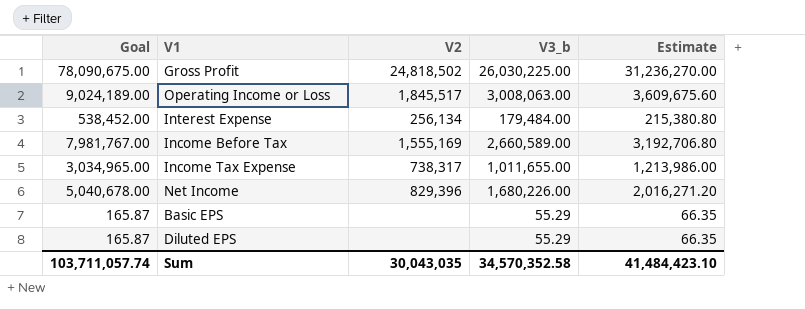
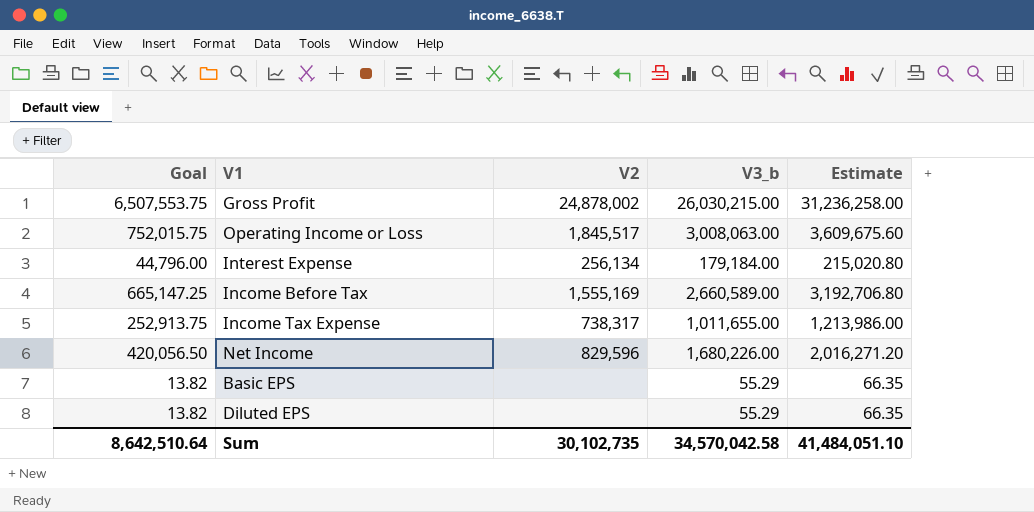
column Goal | formula: [V3_b] * 3 -> [V3_b] * 0.25
Gross Profit | V2: 24,818,502 -> 24,878,002
Gross Profit | V3_b: 26,030,225.00 -> 26,030,215.00
Gross Profit | Estimate: 31,236,270.00 -> 31,236,258.00
Interest Expense | V3_b: 179,484.00 -> 179,184.00
Interest Expense | Estimate: 215,380.80 -> 215,020.80
Net Income | V2: 829,396 -> 829,596
Sum | Goal: 103,711,057.74 -> 8,642,510.64
Sum | V2: 30,043,035 -> 30,102,735
Sum | V3_b: 34,570,352.58 -> 34,570,042.58
Sum | Estimate: 41,484,423.10 -> 41,484,051.10

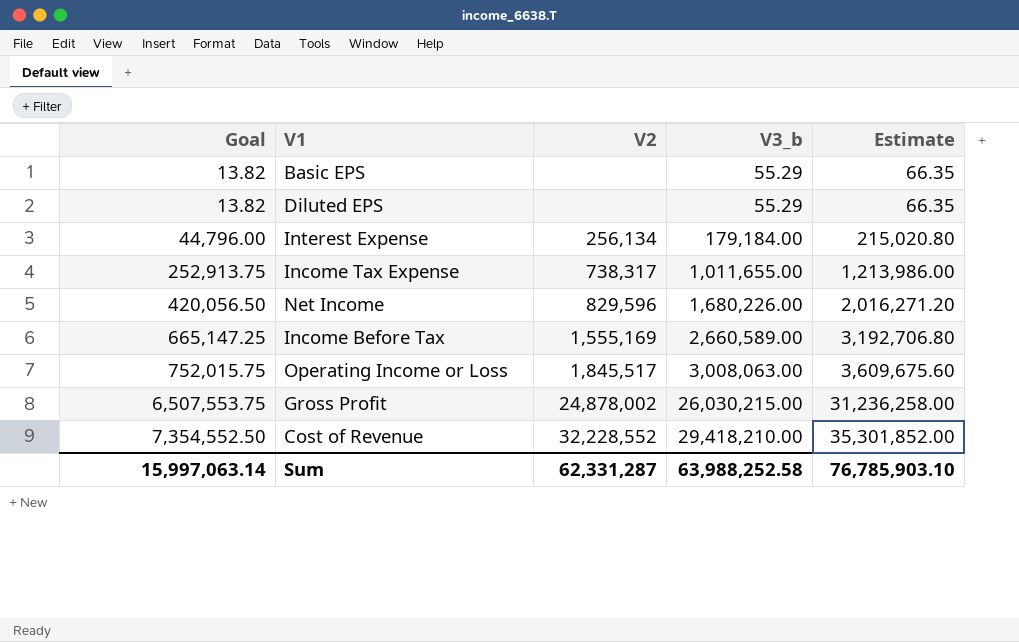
row order: none -> Goal ascending
row Cost of Revenue: none -> 7,354,552.50 | 32,228,552 | 29,418,210.00 | 35,301,852.00
Sum | Goal: 8,642,510.64 -> 15,997,063.14
Sum | V2: 30,102,735 -> 62,331,287
Sum | V3_b: 34,570,042.58 -> 63,988,252.58
Sum | Estimate: 41,484,051.10 -> 76,785,903.10

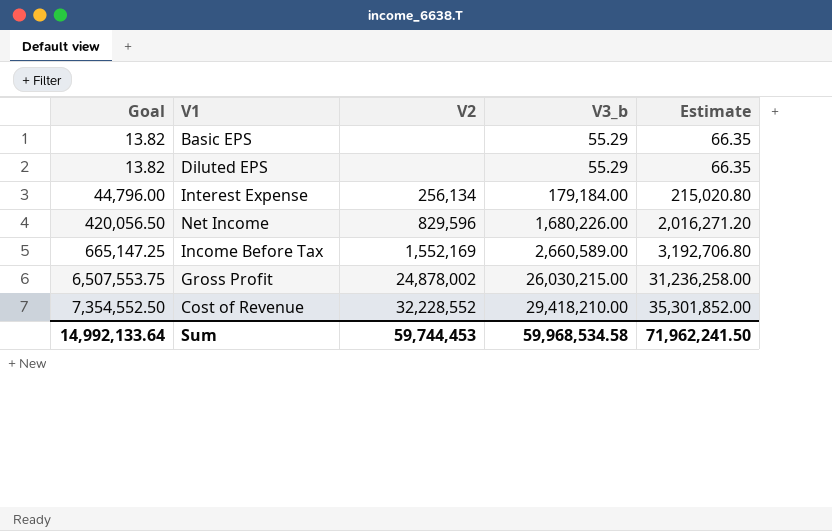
row Income Tax Expense: 252,913.75 | 738,317 | 1,011,655.00 | 1,213,986.00 -> none
row Operating Income or Loss: 752,015.75 | 1,845,517 | 3,008,063.00 | 3,609,675.60 -> none
Income Before Tax | V2: 1,555,169 -> 1,552,169
Sum | Goal: 15,997,063.14 -> 14,992,133.64
Sum | V2: 62,331,287 -> 59,744,453
Sum | V3_b: 63,988,252.58 -> 59,968,534.58
Sum | Estimate: 76,785,903.10 -> 71,962,241.50

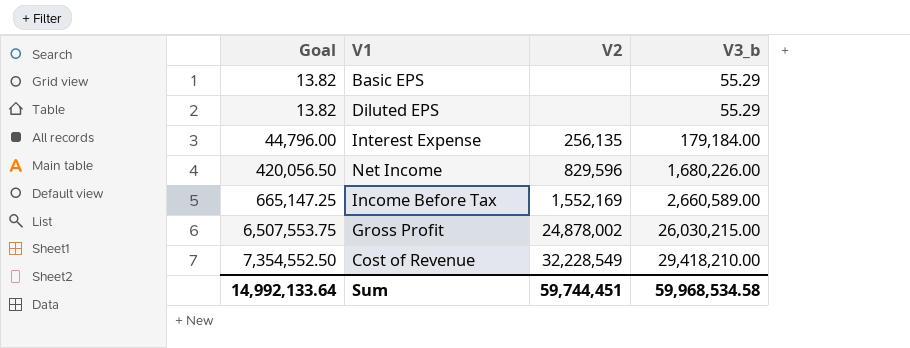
column Estimate | formula: [V3_b] * 1.2 -> none
Interest Expense | V2: 256,134 -> 256,135
Cost of Revenue | V2: 32,228,552 -> 32,228,549
Sum | V2: 59,744,453 -> 59,744,451

